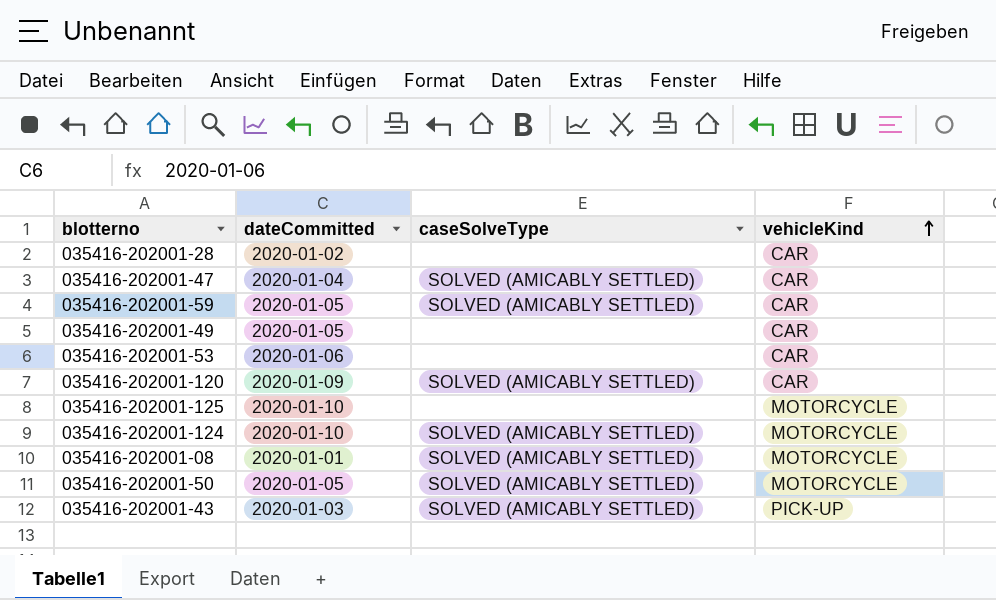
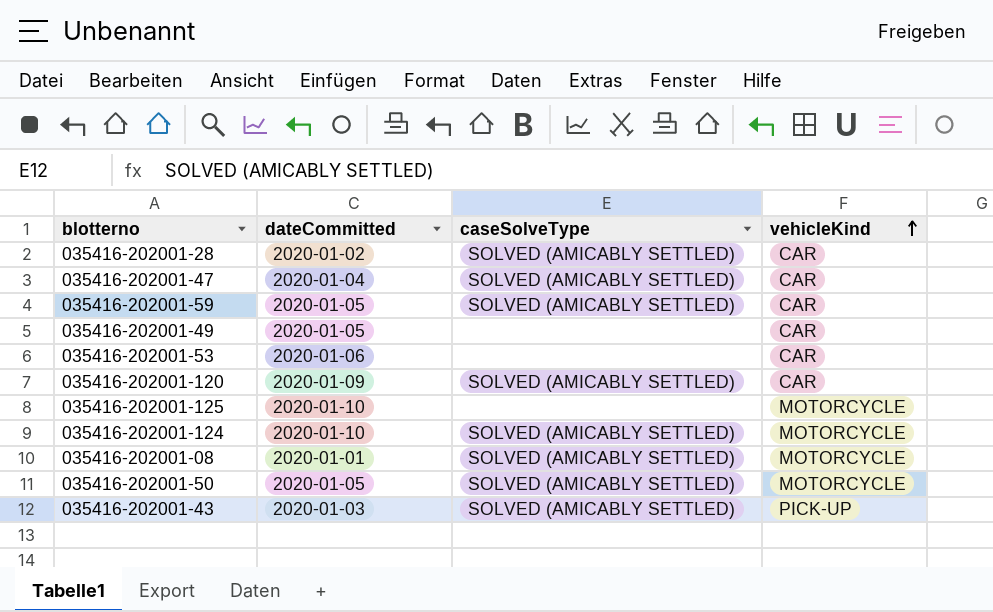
035416-202001-28 | caseSolveType: none -> SOLVED (AMICABLY SETTLED)

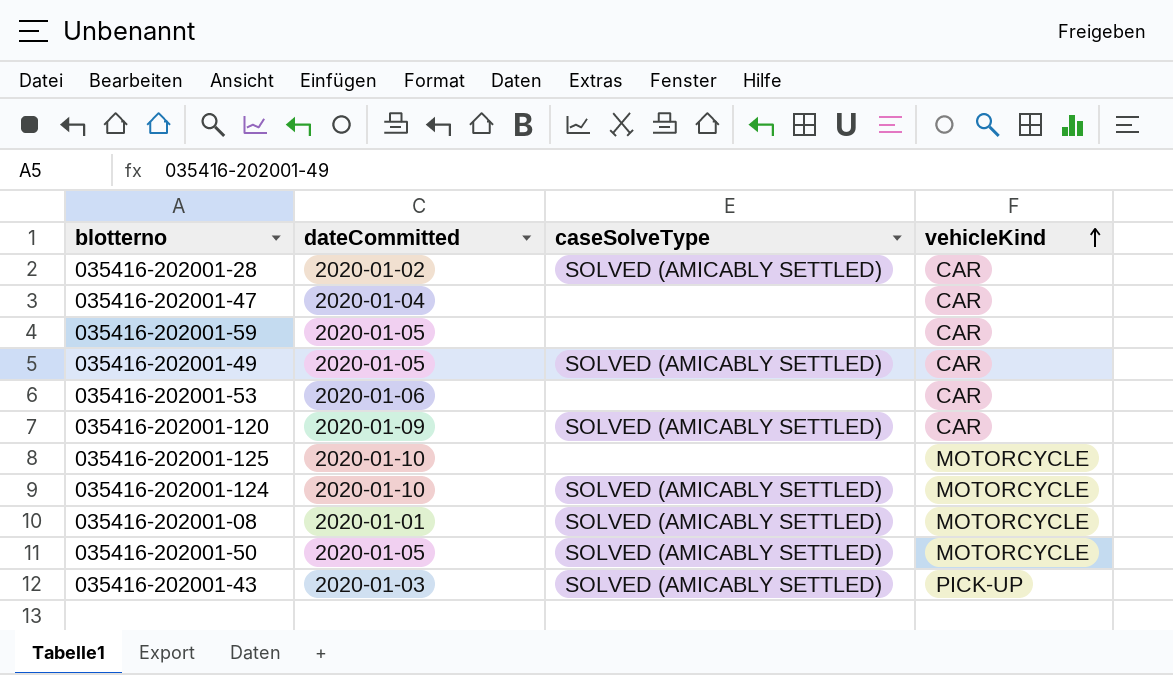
035416-202001-47 | caseSolveType: SOLVED (AMICABLY SETTLED) -> none
035416-202001-59 | caseSolveType: SOLVED (AMICABLY SETTLED) -> none
035416-202001-49 | caseSolveType: none -> SOLVED (AMICABLY SETTLED)

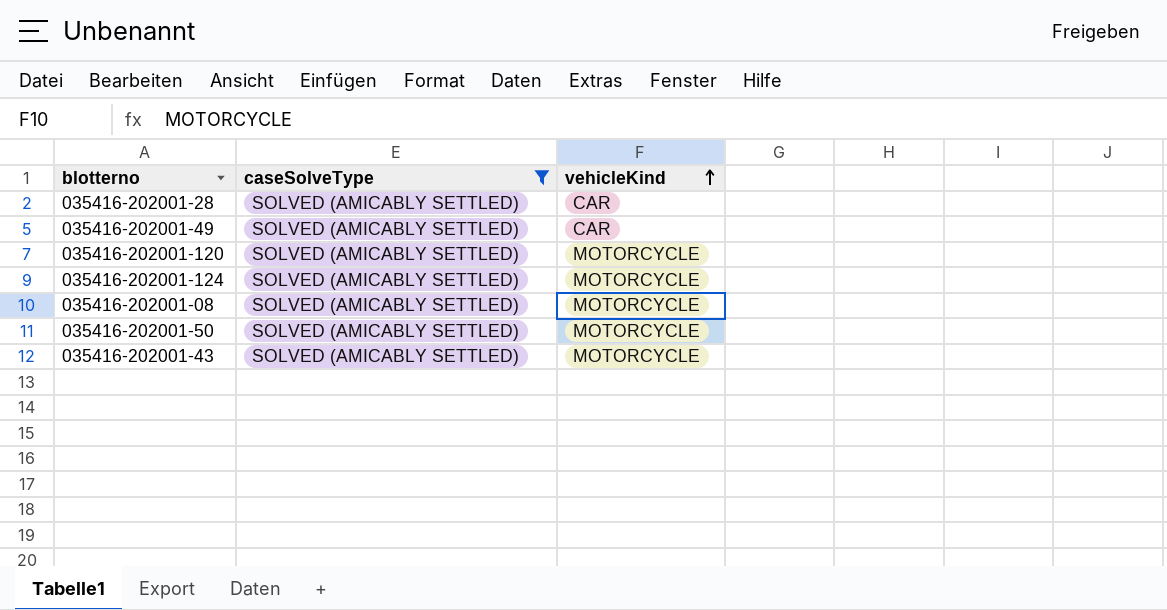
filter: none -> caseSolveType = SOLVED (AMICABLY SETTLED)
column dateCommitted | position: 2 -> none
035416-202001-120 | vehicleKind: CAR -> MOTORCYCLE
035416-202001-43 | vehicleKind: PICK-UP -> MOTORCYCLE

